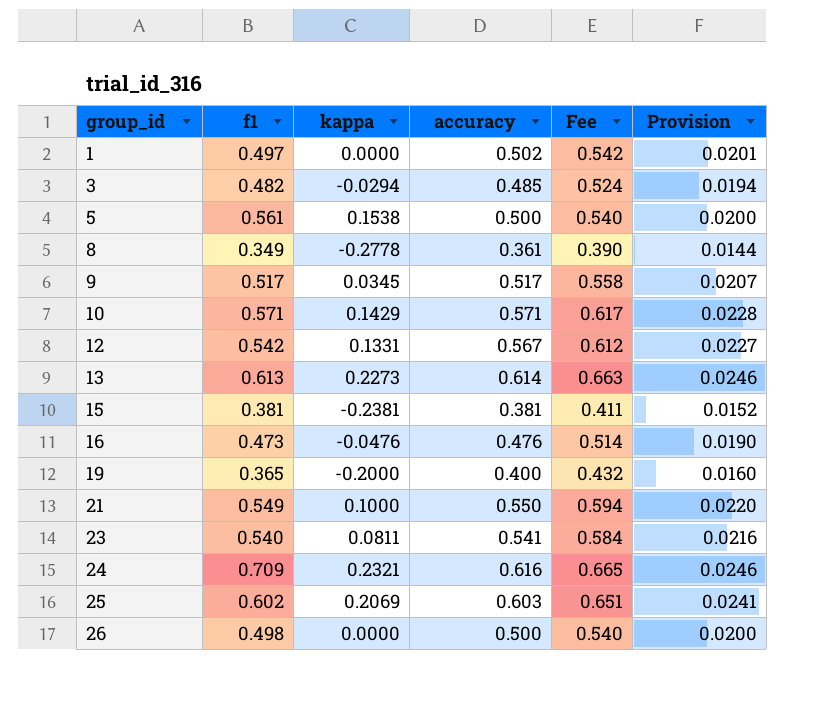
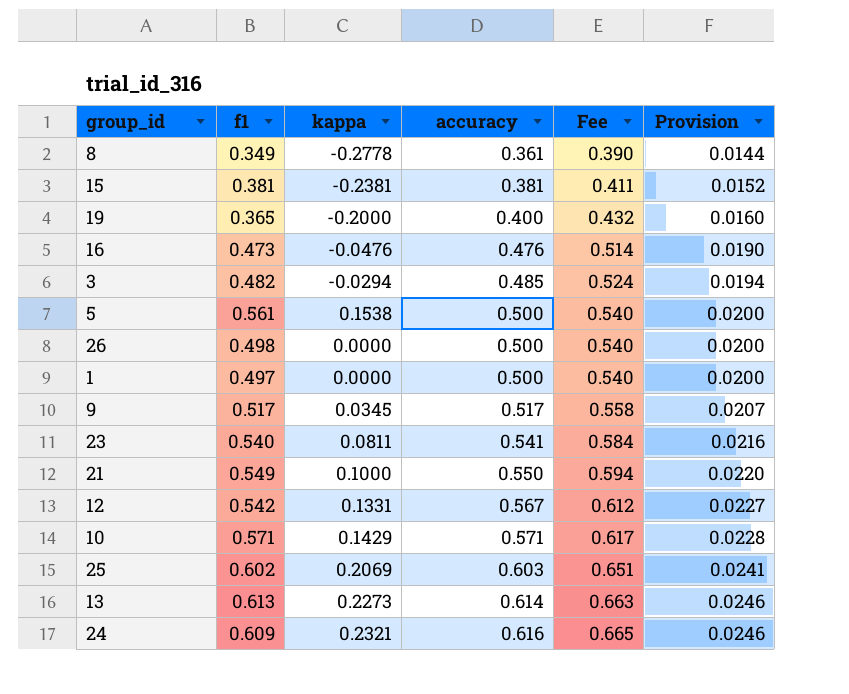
row order: group_id ascending -> accuracy ascending
1 | accuracy: 0.502 -> 0.500
1 | Fee: 0.542 -> 0.540
1 | Provision: 0.0201 -> 0.0200
24 | f1: 0.709 -> 0.609

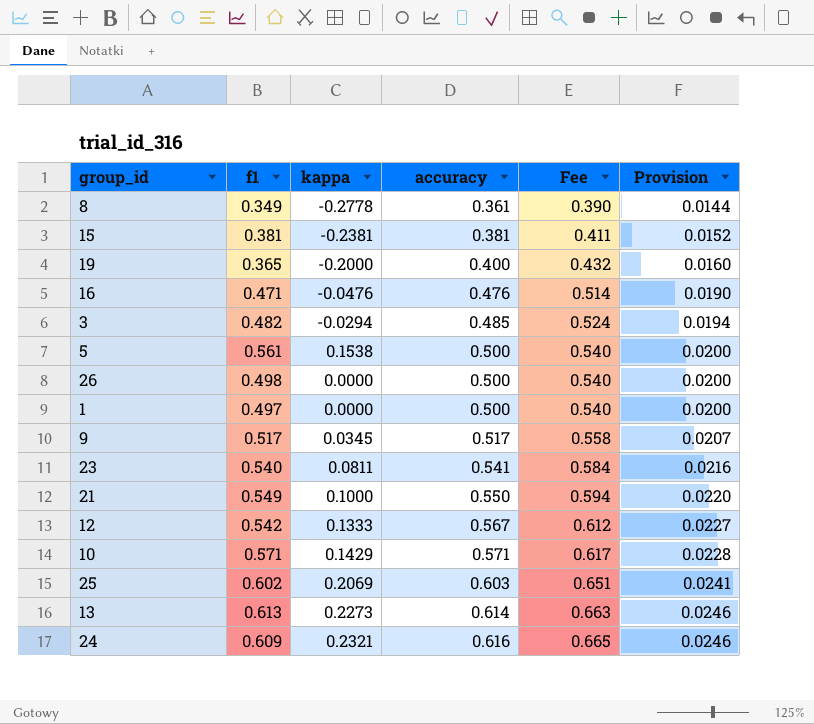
16 | f1: 0.473 -> 0.471
12 | kappa: 0.1331 -> 0.1333

